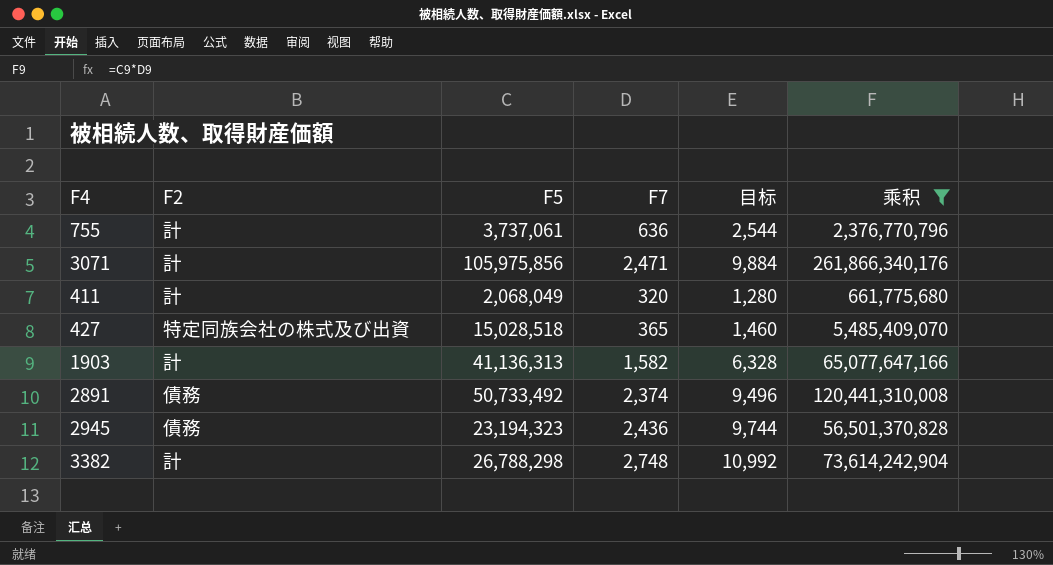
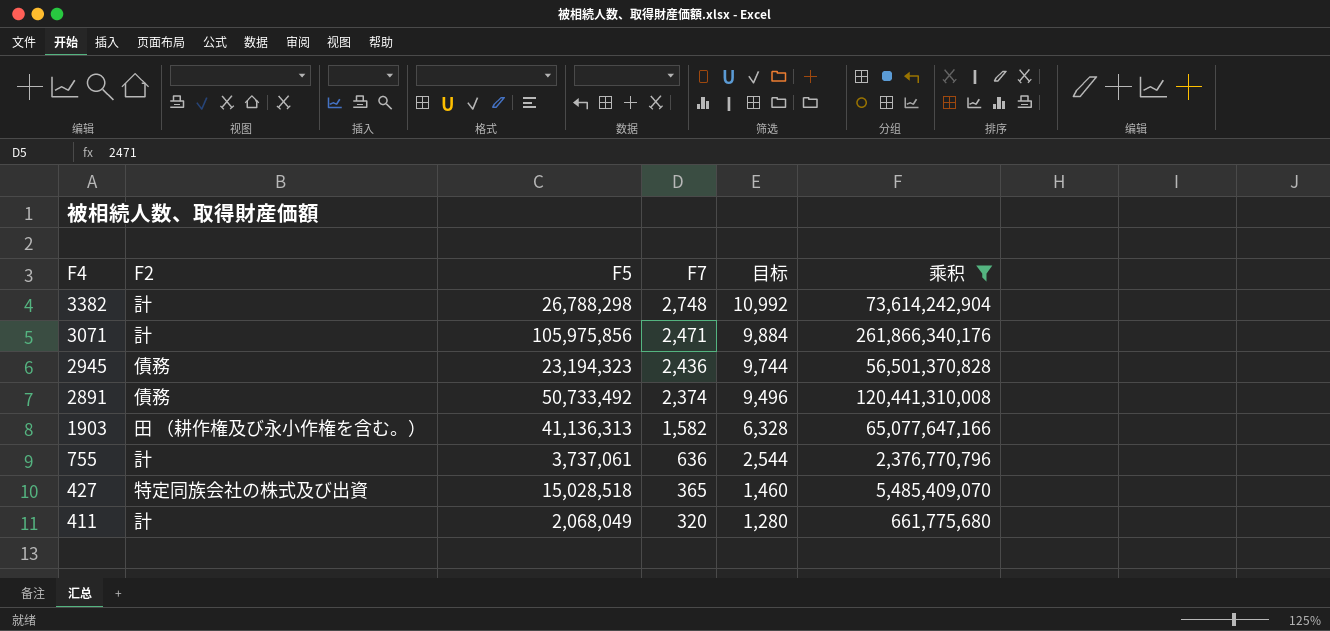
row order: none -> F4 descending
1903 | F2: 計 -> 田 （耕作権及び永小作権を含む。）

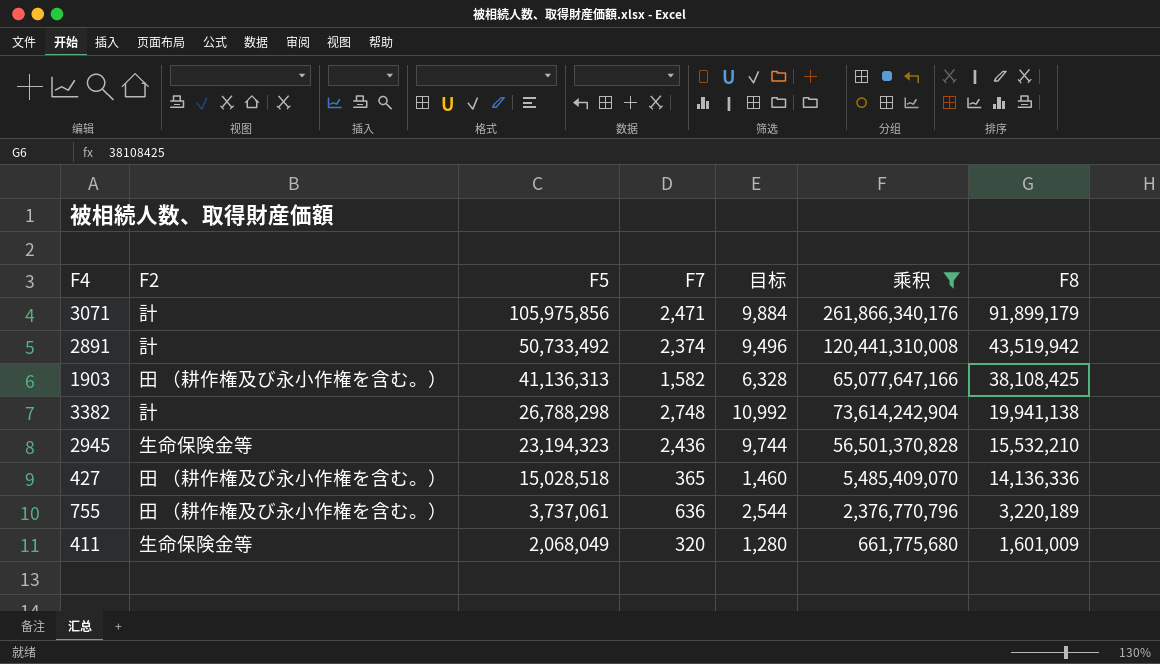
row order: F4 descending -> F5 descending
column F8 | position: none -> 7
2891 | F2: 債務 -> 計
2945 | F2: 債務 -> 生命保険金等
427 | F2: 特定同族会社の株式及び出資 -> 田 （耕作権及び永小作権を含む。）
755 | F2: 計 -> 田 （耕作権及び永小作権を含む。）
411 | F2: 計 -> 生命保険金等

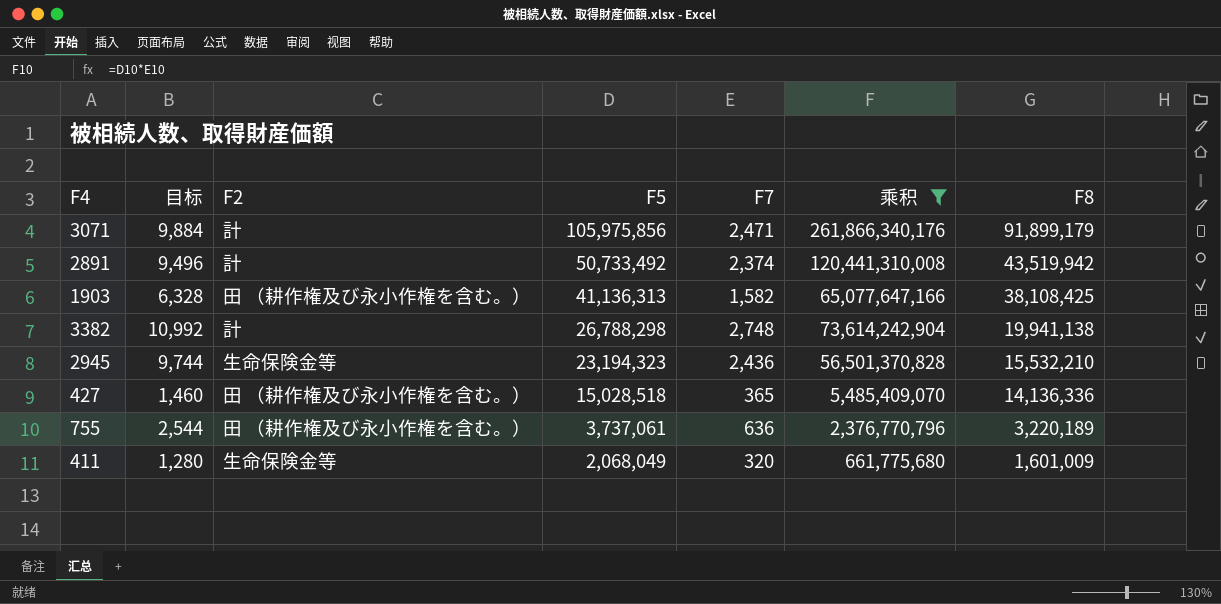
column 目标 | position: 5 -> 2

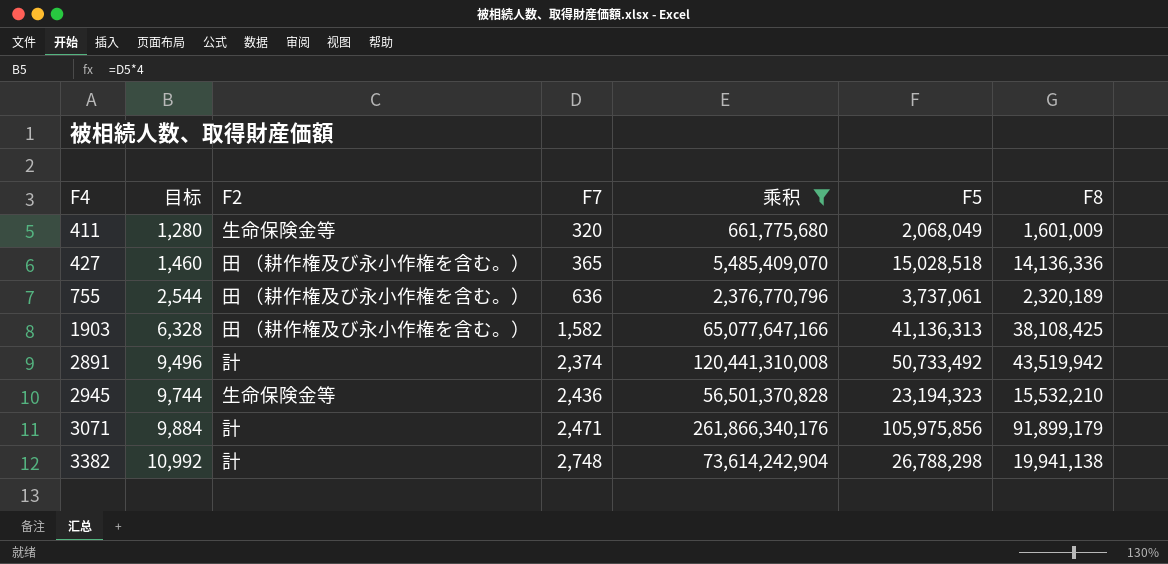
row order: F5 descending -> F4 ascending
column F5 | position: 4 -> 6
755 | F8: 3,220,189 -> 2,320,189

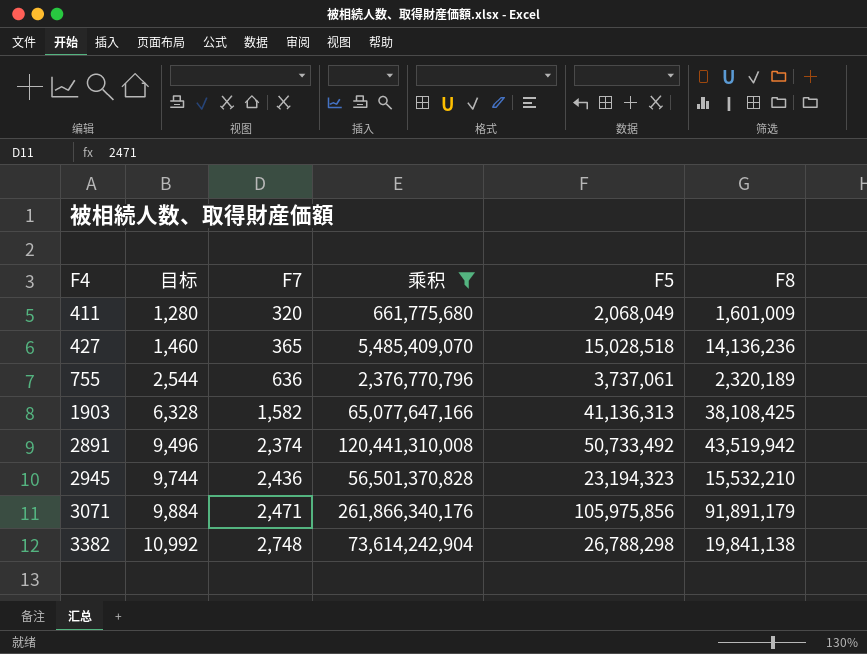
column F2 | position: 3 -> none
427 | F8: 14,136,336 -> 14,136,236
3071 | F8: 91,899,179 -> 91,891,179
3382 | F8: 19,941,138 -> 19,841,138

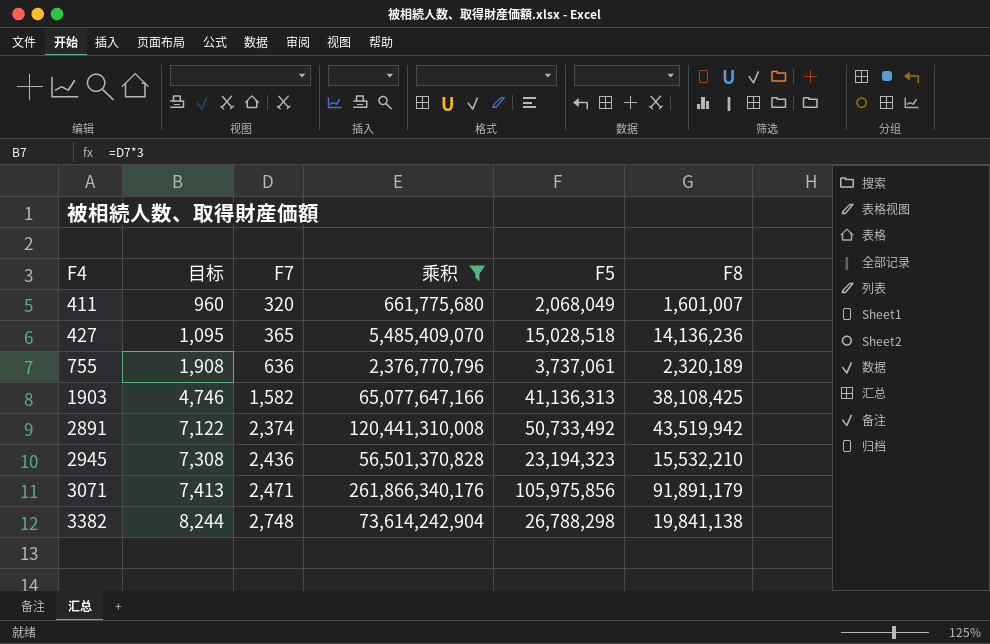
column 目标 | formula: [F7] * 4 -> [F7] * 3
411 | F8: 1,601,009 -> 1,601,007

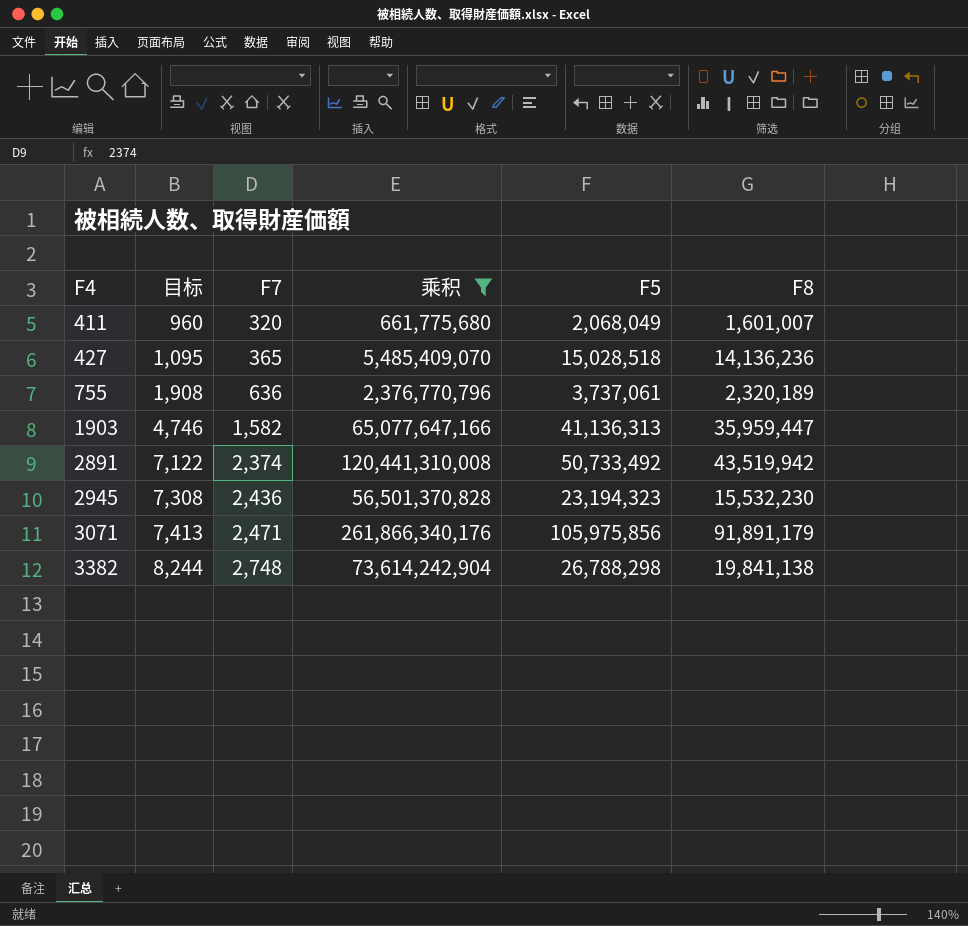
1903 | F8: 38,108,425 -> 35,959,447
2945 | F8: 15,532,210 -> 15,532,230

